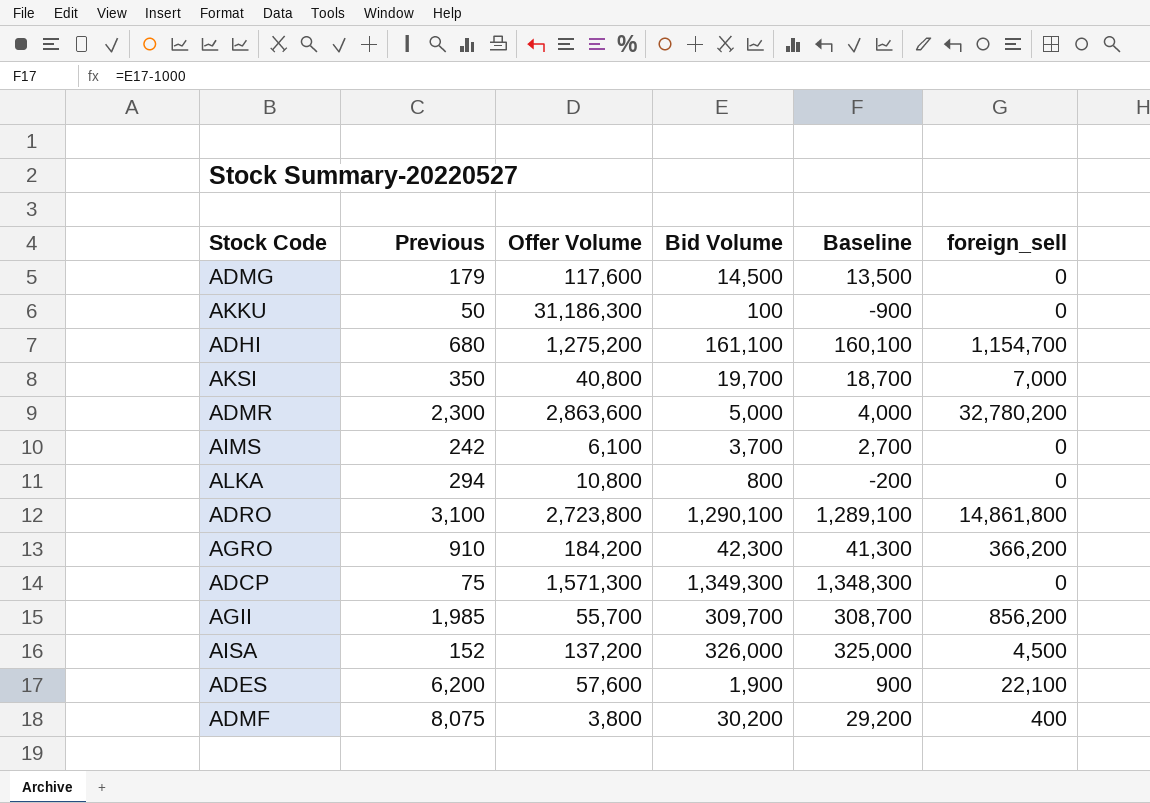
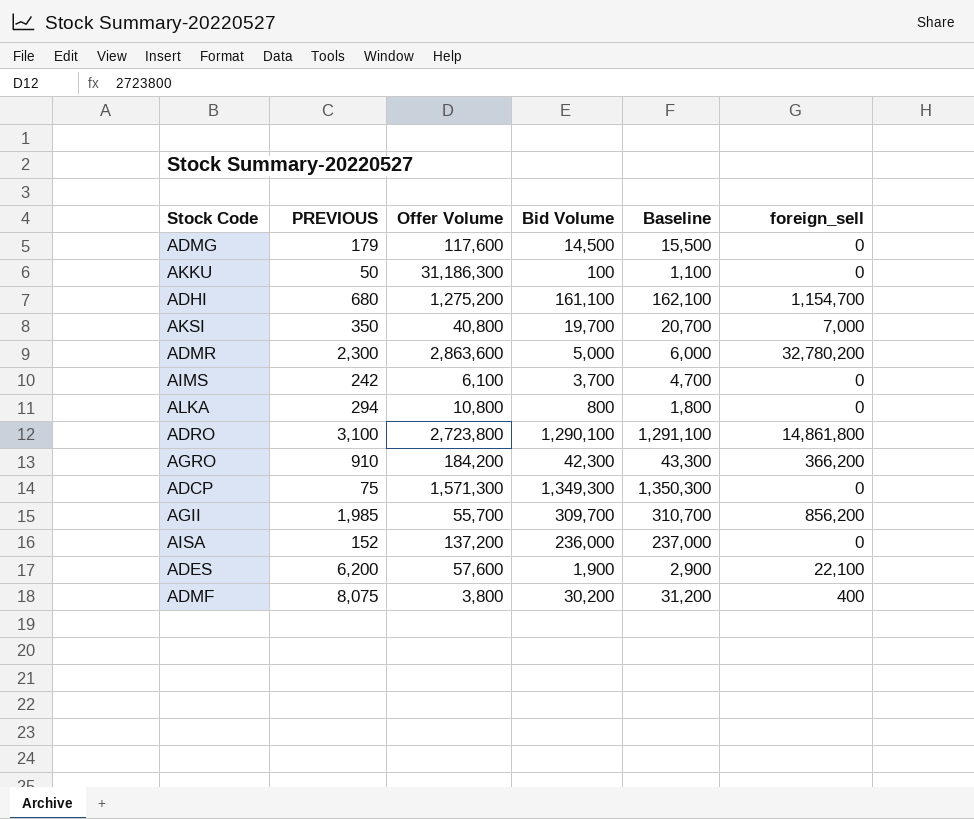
column name: Previous -> PREVIOUS
column Baseline | formula: [Bid Volume] - 1000 -> [Bid Volume] + 1000
AISA | Bid Volume: 326,000 -> 236,000
AISA | foreign_sell: 4,500 -> 0

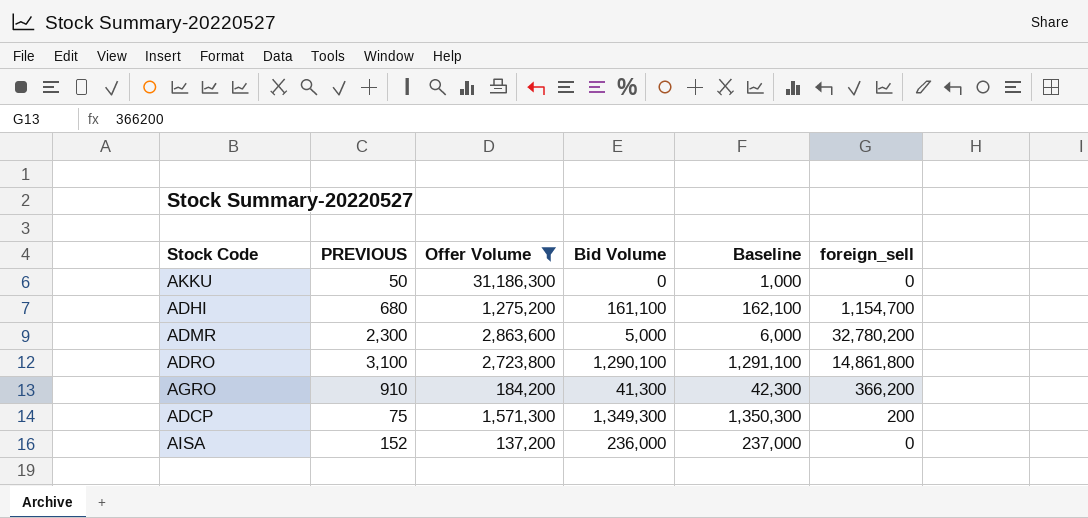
filter: none -> Offer Volume >= 137,200
AKKU | Bid Volume: 100 -> 0
AKKU | Baseline: 1,100 -> 1,000
AGRO | Bid Volume: 42,300 -> 41,300
AGRO | Baseline: 43,300 -> 42,300
ADCP | foreign_sell: 0 -> 200

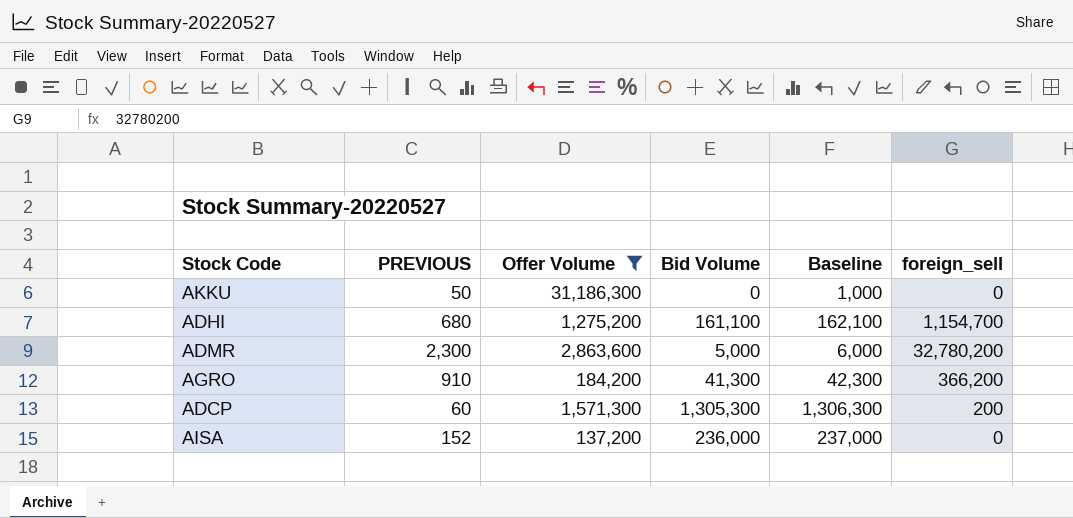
row ADRO: 3,100 | 2,723,800 | 1,290,100 | 1,291,100 | 14,861,800 -> none
ADCP | PREVIOUS: 75 -> 60
ADCP | Bid Volume: 1,349,300 -> 1,305,300
ADCP | Baseline: 1,350,300 -> 1,306,300

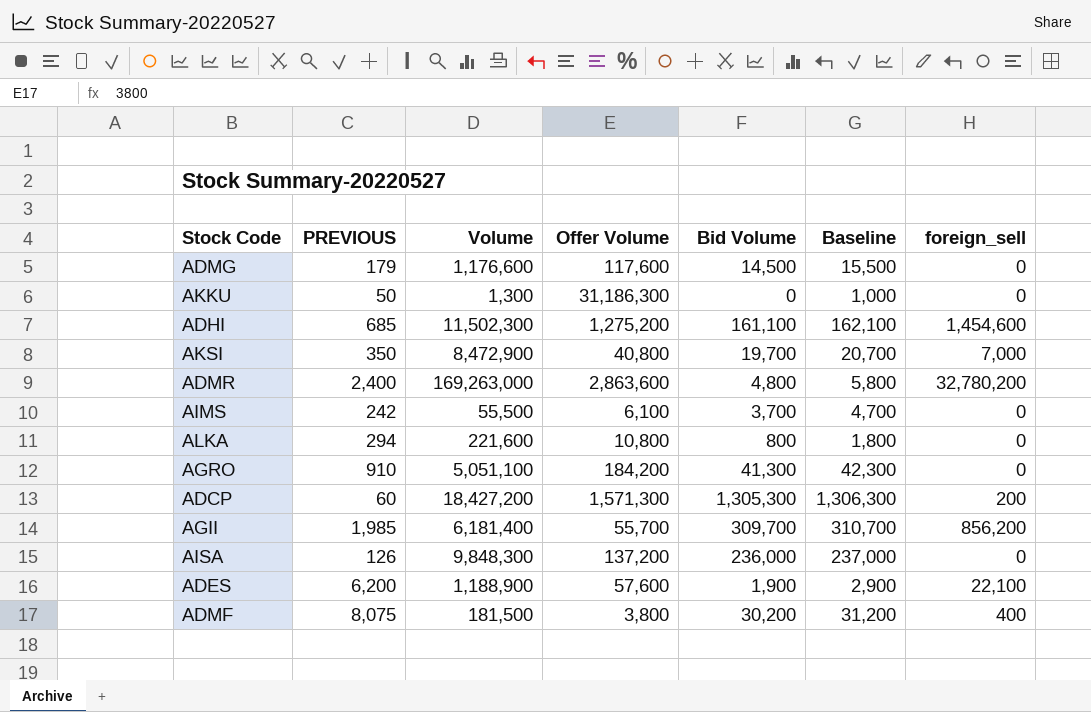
filter: Offer Volume >= 137,200 -> none
column Volume | position: none -> 3
ADHI | PREVIOUS: 680 -> 685
ADHI | foreign_sell: 1,154,700 -> 1,454,600
ADMR | PREVIOUS: 2,300 -> 2,400
ADMR | Bid Volume: 5,000 -> 4,800
ADMR | Baseline: 6,000 -> 5,800
AGRO | foreign_sell: 366,200 -> 0
AISA | PREVIOUS: 152 -> 126

